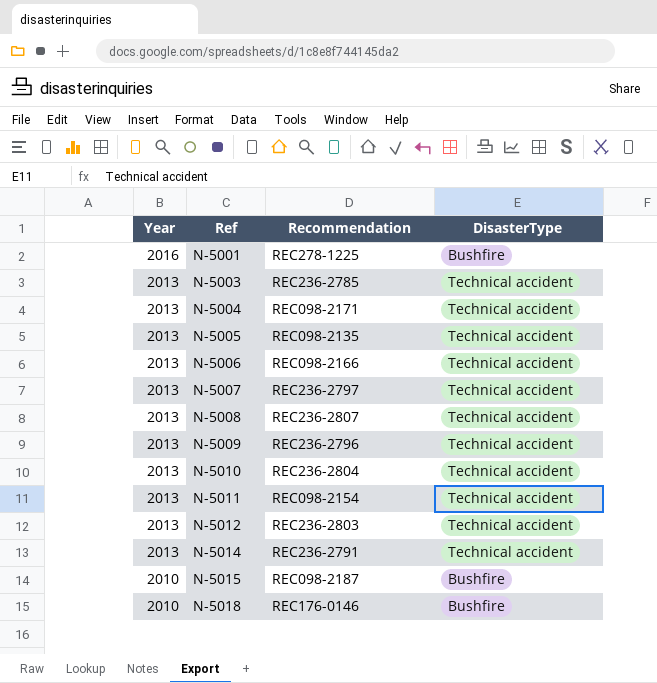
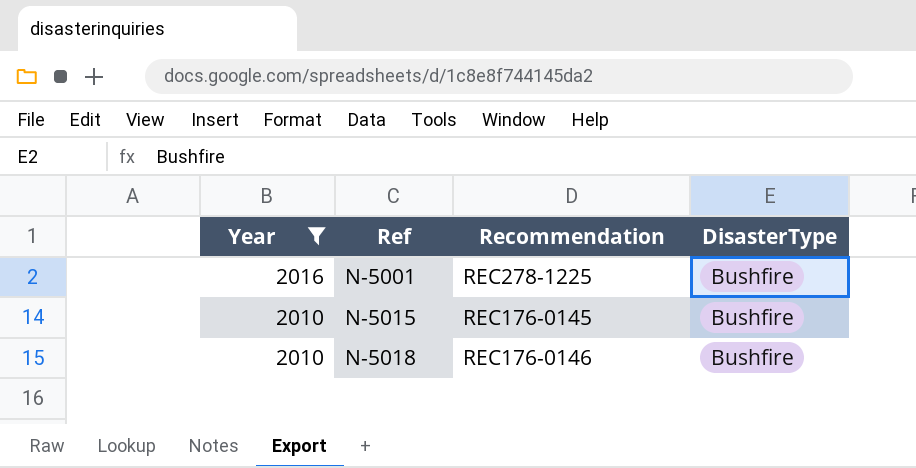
filter: none -> Year != 2013
N-5015 | Recommendation: REC098-2187 -> REC176-0145

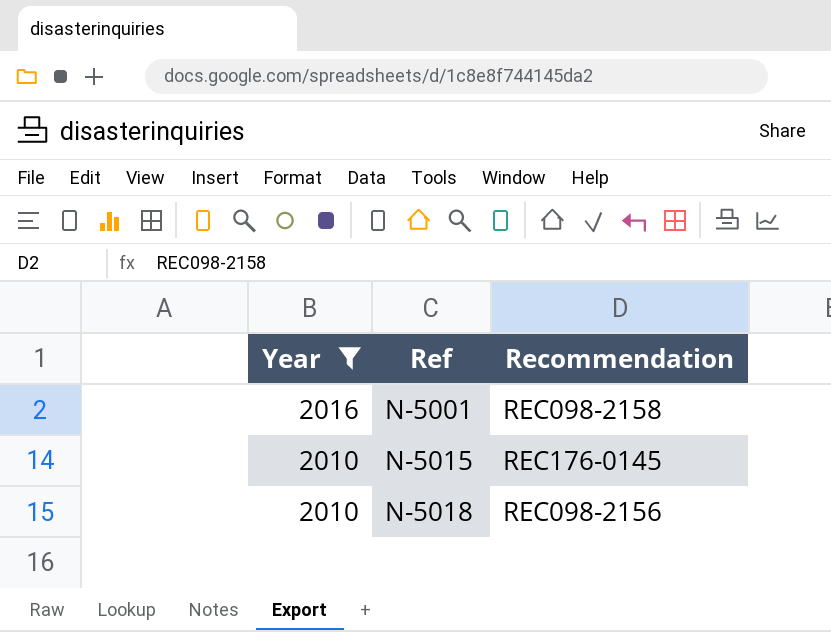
column DisasterType | position: 4 -> none
N-5001 | Recommendation: REC278-1225 -> REC098-2158
N-5018 | Recommendation: REC176-0146 -> REC098-2156

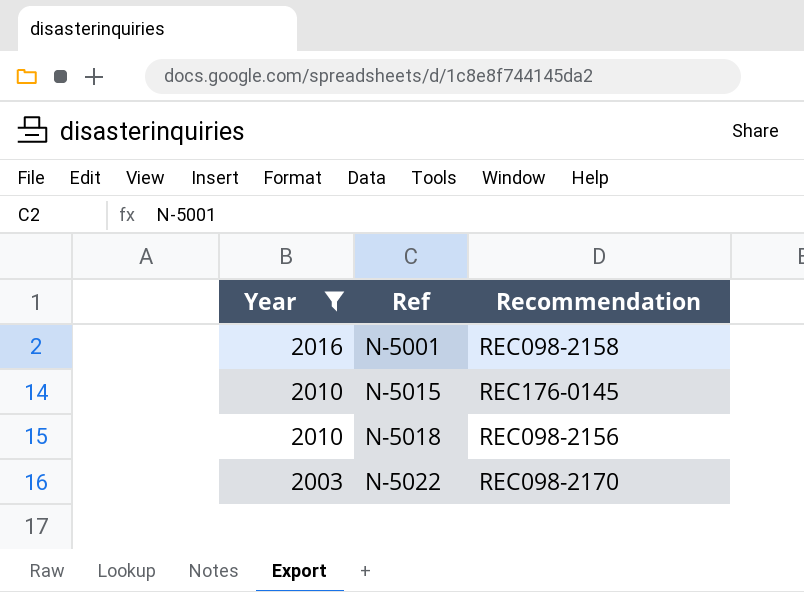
row N-5022: none -> 2003 | REC098-2170

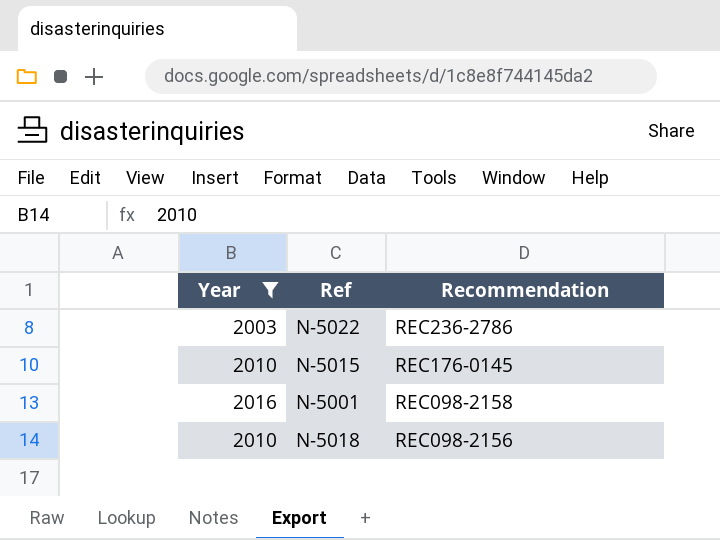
row order: Year descending -> Recommendation descending
N-5022 | Recommendation: REC098-2170 -> REC236-2786

